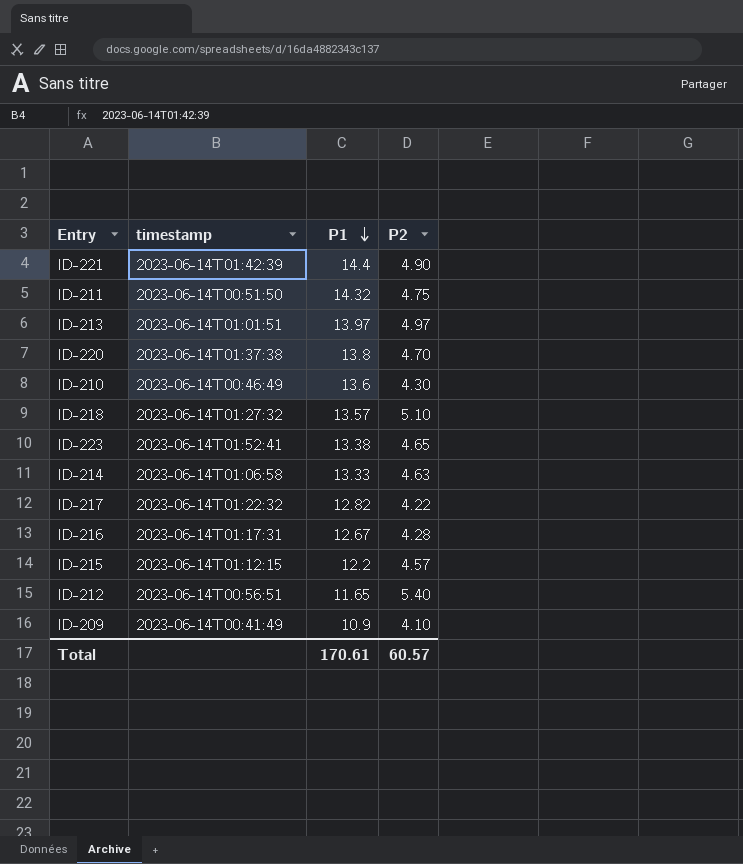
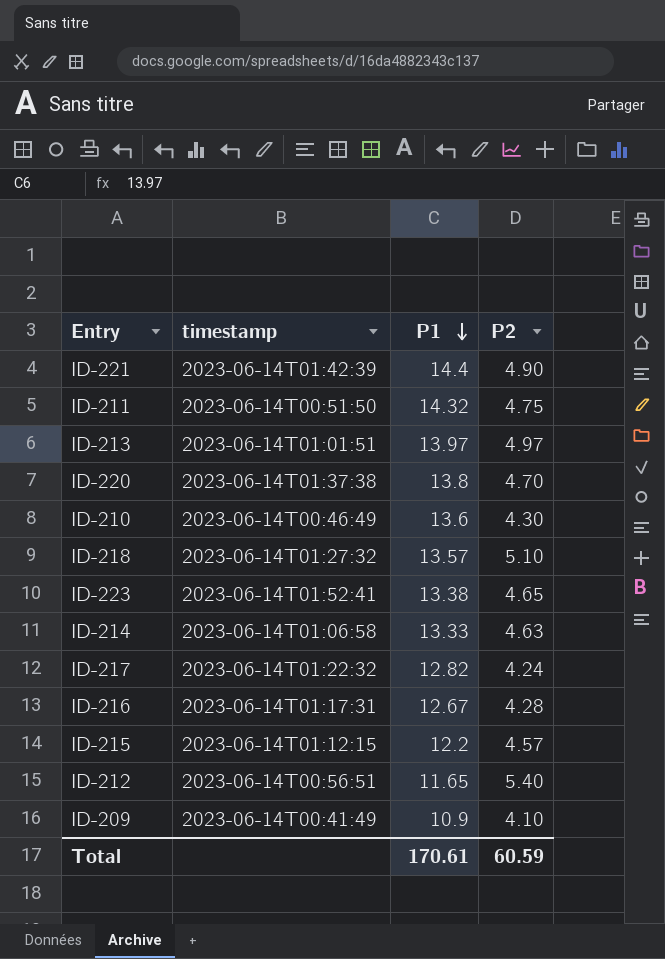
ID-217 | P2: 4.22 -> 4.24
Total | P2: 60.57 -> 60.59

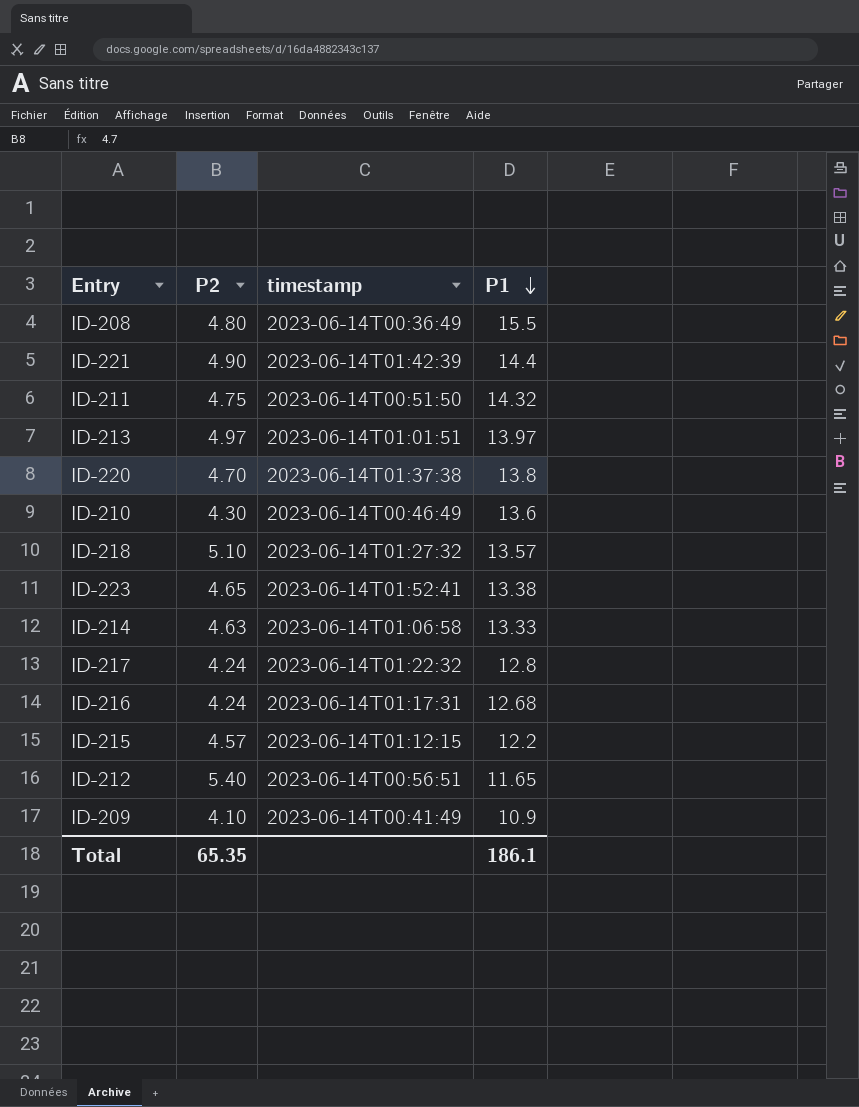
column P2 | position: 4 -> 2
row ID-208: none -> 4.80 | 2023-06-14T00:36:49 | 15.5
ID-217 | P1: 12.82 -> 12.8
ID-216 | P2: 4.28 -> 4.24
ID-216 | P1: 12.67 -> 12.68
Total | P2: 60.59 -> 65.35
Total | P1: 170.61 -> 186.1

